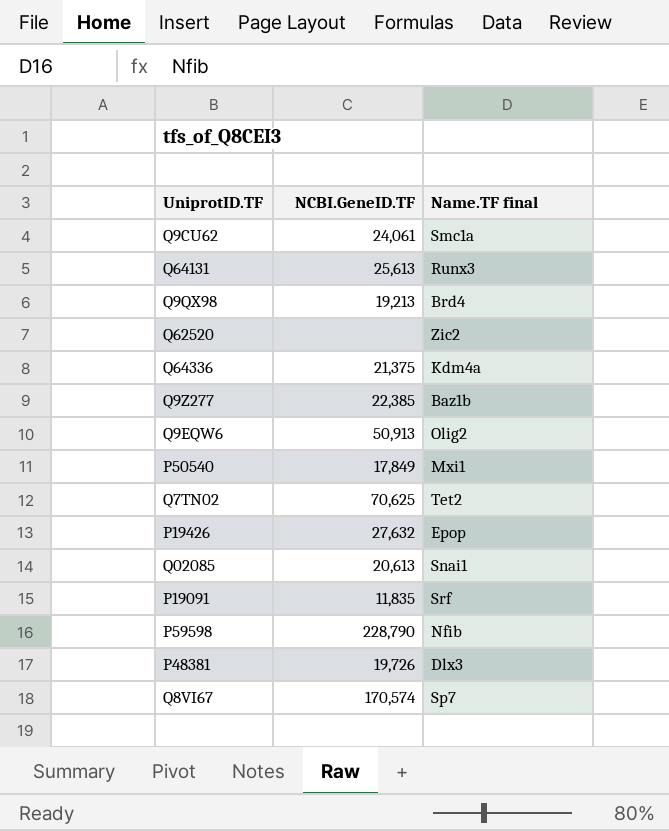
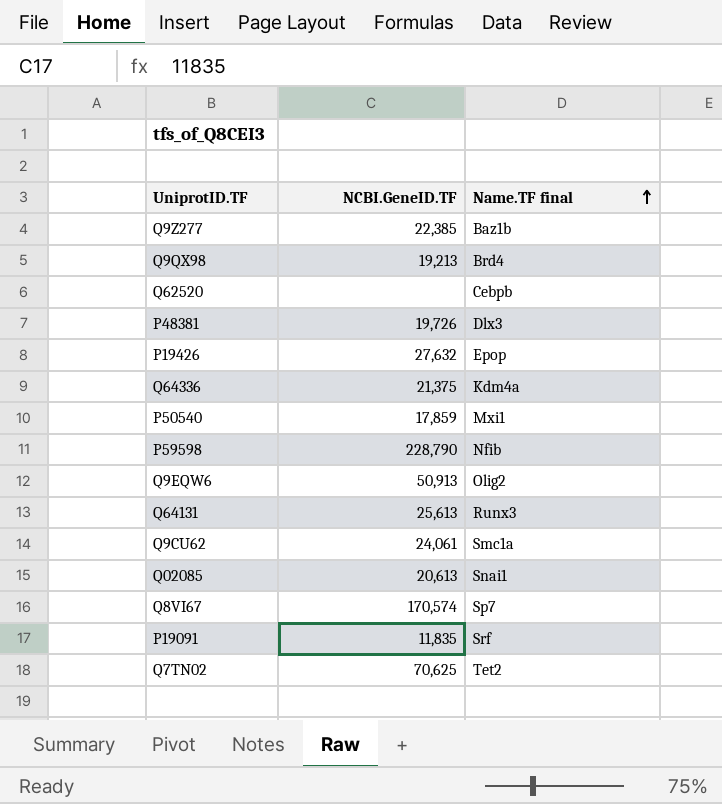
row order: none -> Name.TF final ascending
Q62520 | Name.TF final: Zic2 -> Cebpb
P50540 | NCBI.GeneID.TF: 17,849 -> 17,859

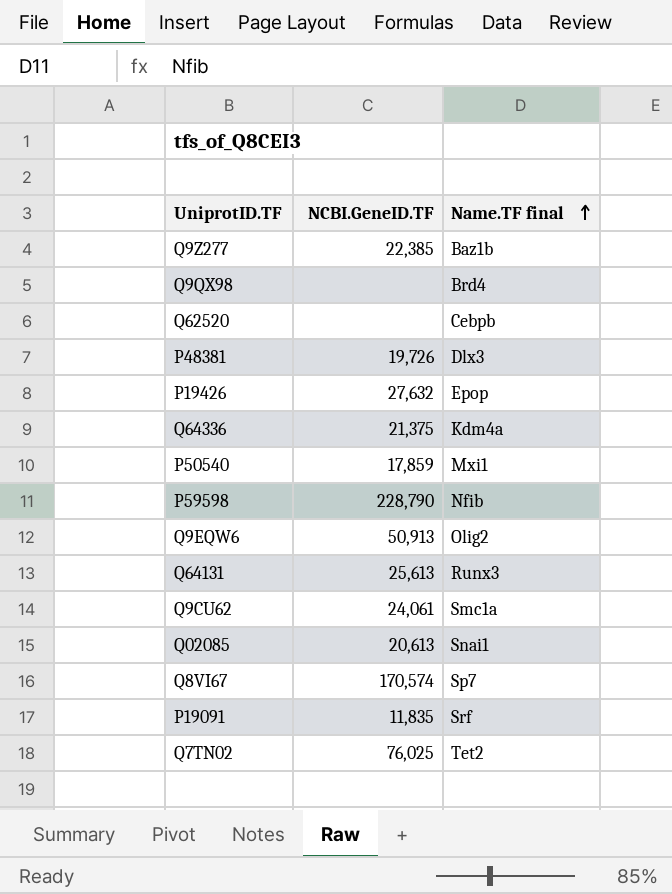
Q9QX98 | NCBI.GeneID.TF: 19,213 -> none
Q7TN02 | NCBI.GeneID.TF: 70,625 -> 76,025

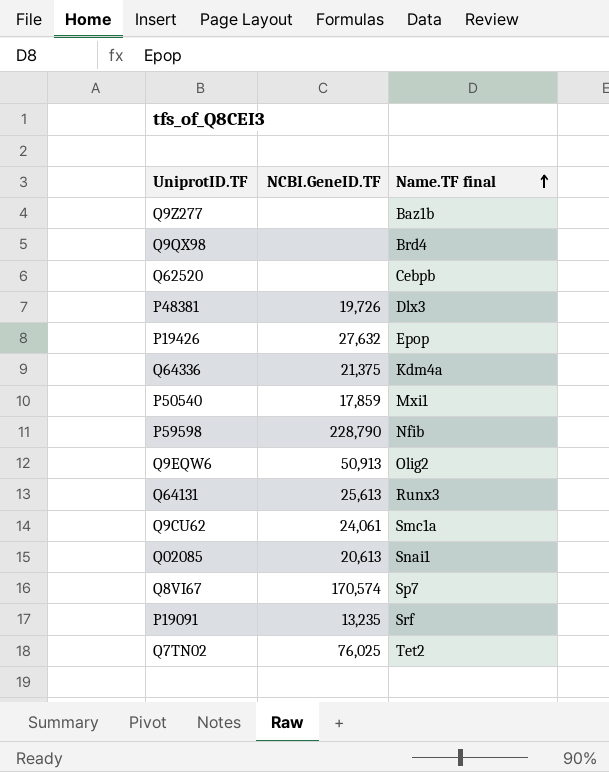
Q9Z277 | NCBI.GeneID.TF: 22,385 -> none
P19091 | NCBI.GeneID.TF: 11,835 -> 13,235

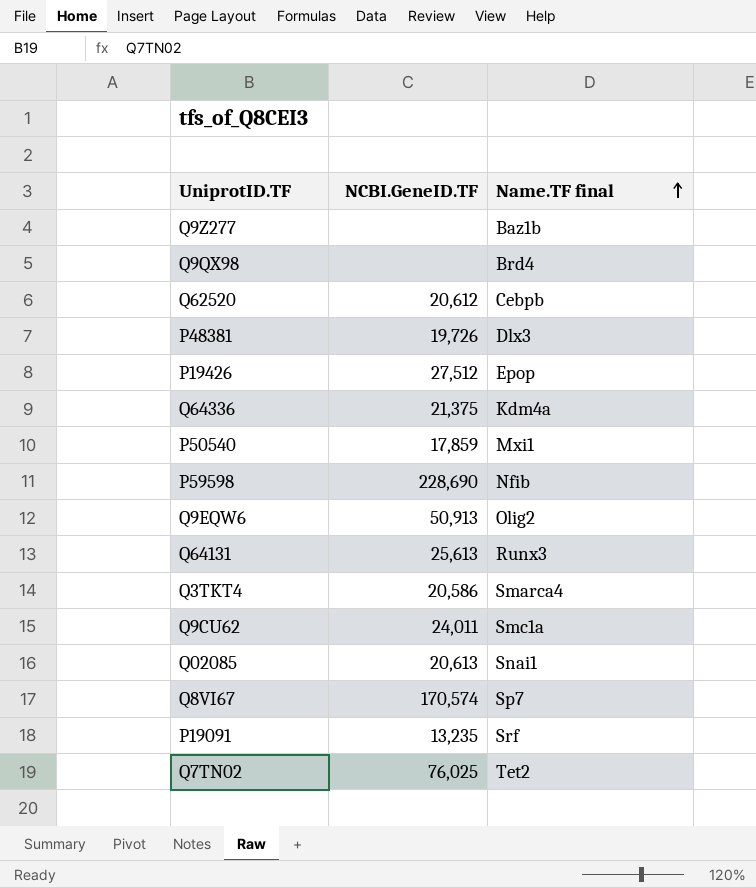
Q62520 | NCBI.GeneID.TF: none -> 20,612
P19426 | NCBI.GeneID.TF: 27,632 -> 27,512
P59598 | NCBI.GeneID.TF: 228,790 -> 228,690
row Q3TKT4: none -> 20,586 | Smarca4
Q9CU62 | NCBI.GeneID.TF: 24,061 -> 24,011

